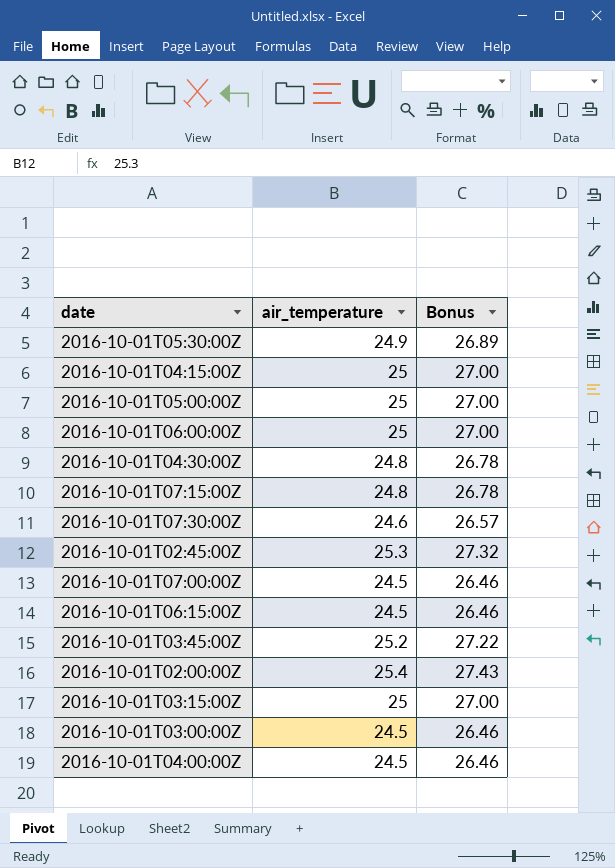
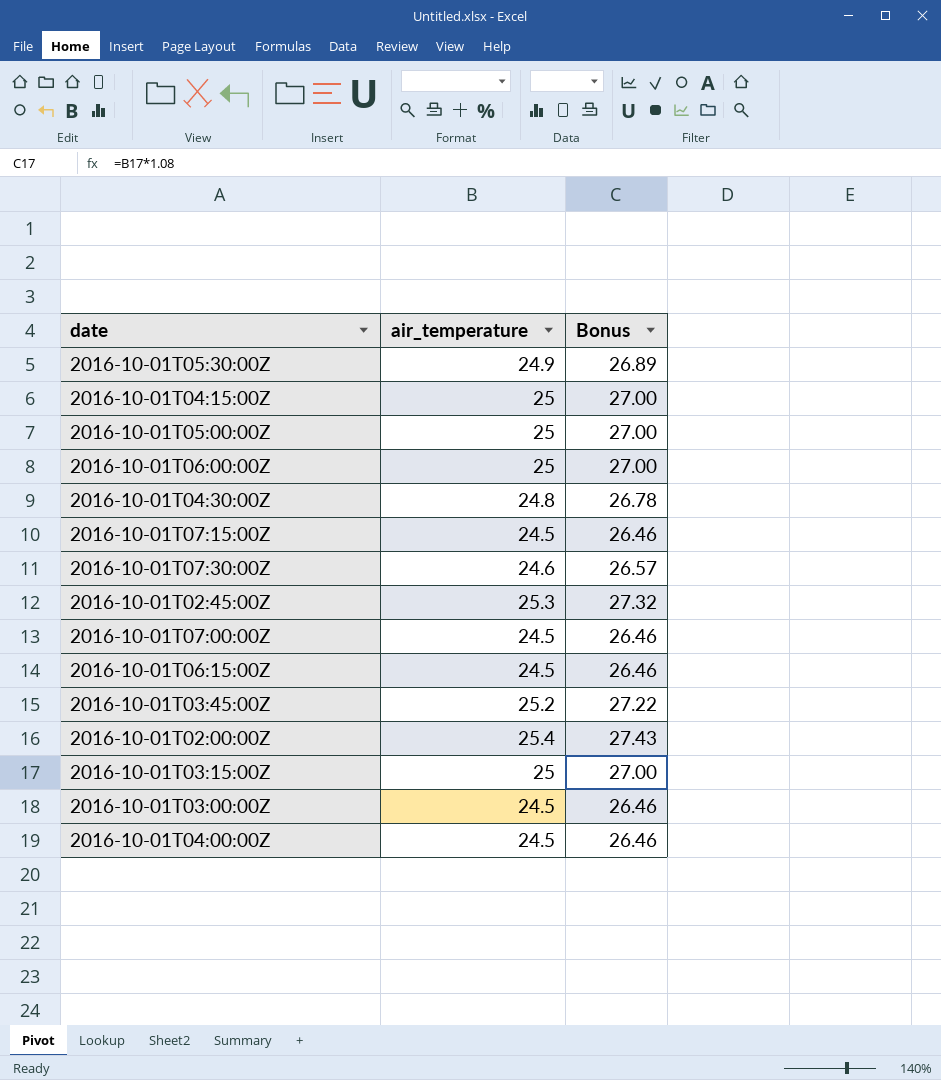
2016-10-01T07:15:00Z | air_temperature: 24.8 -> 24.5
2016-10-01T07:15:00Z | Bonus: 26.78 -> 26.46

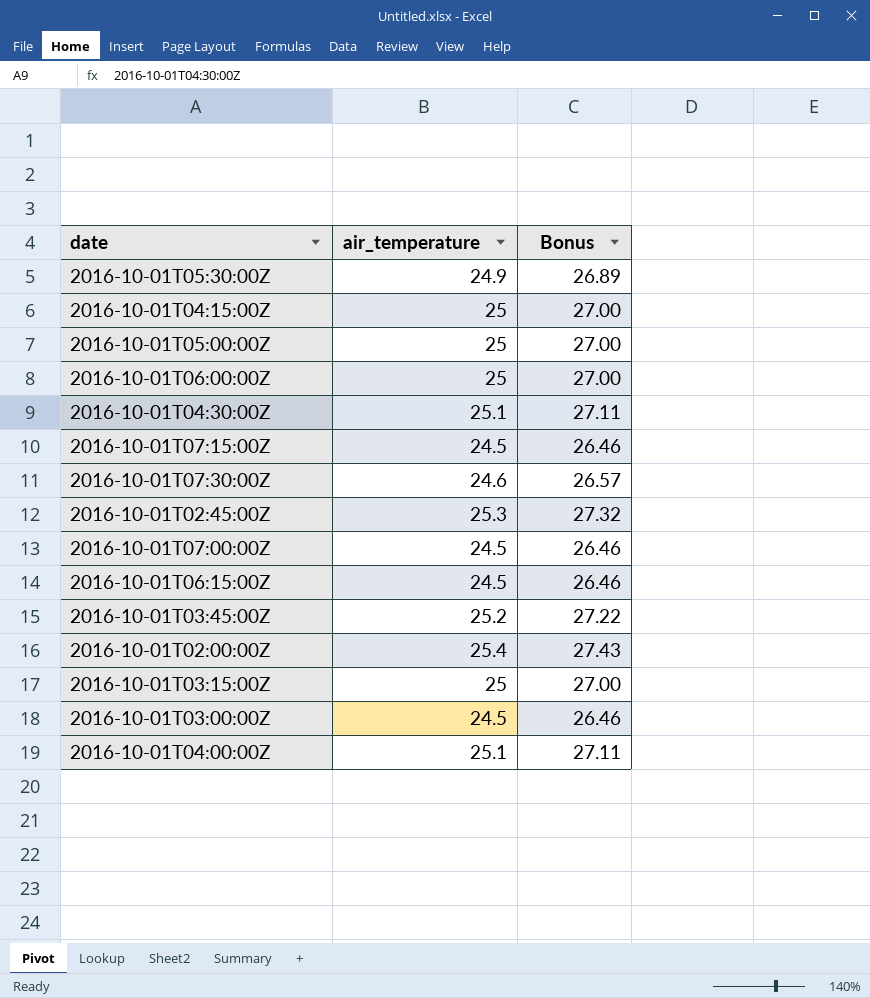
2016-10-01T04:30:00Z | air_temperature: 24.8 -> 25.1
2016-10-01T04:30:00Z | Bonus: 26.78 -> 27.11
2016-10-01T04:00:00Z | air_temperature: 24.5 -> 25.1
2016-10-01T04:00:00Z | Bonus: 26.46 -> 27.11

